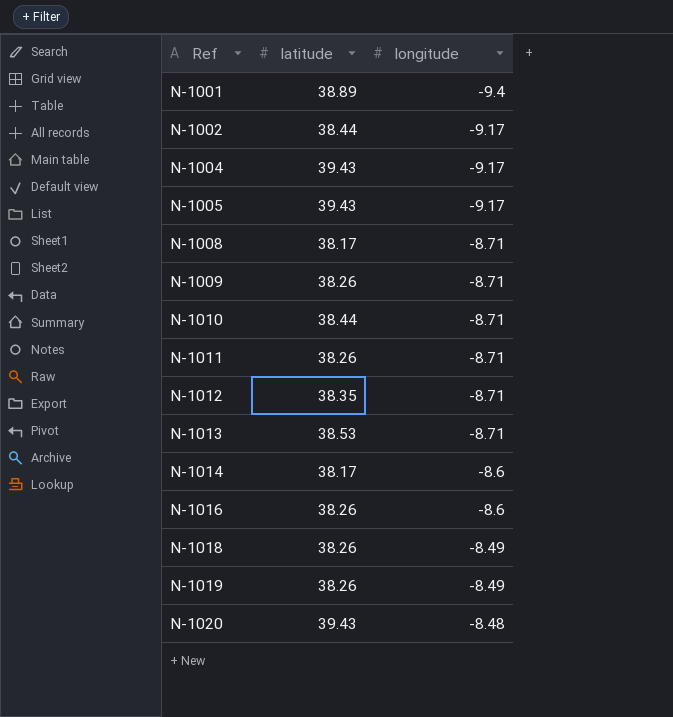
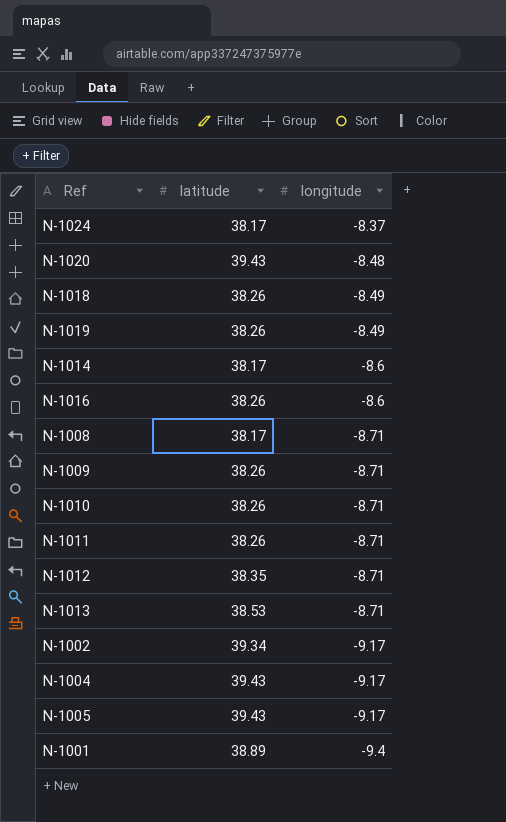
row order: Ref ascending -> longitude descending
row N-1024: none -> 38.17 | -8.37
N-1010 | latitude: 38.44 -> 38.26
N-1002 | latitude: 38.44 -> 39.34

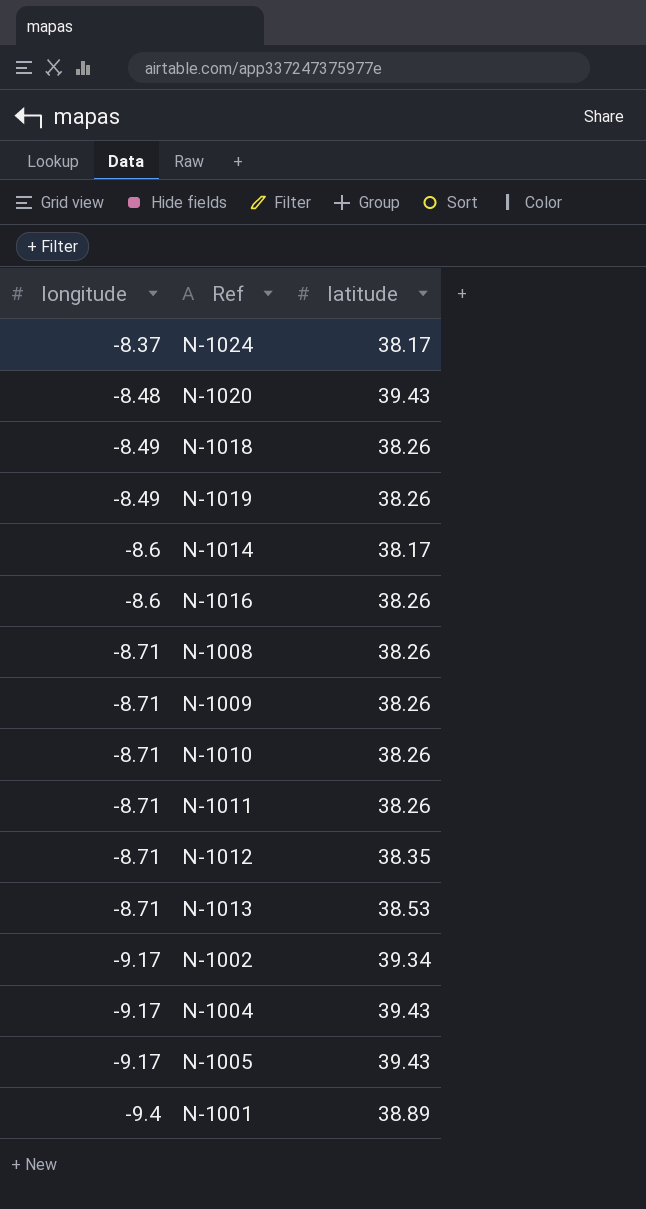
column longitude | position: 3 -> 1
N-1008 | latitude: 38.17 -> 38.26

